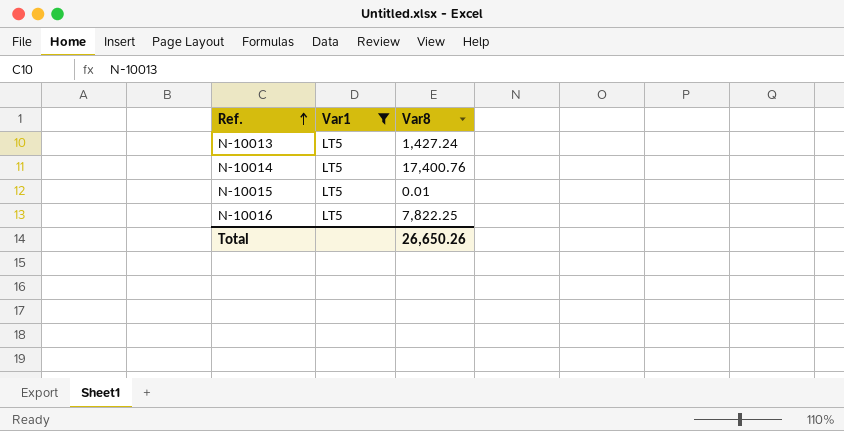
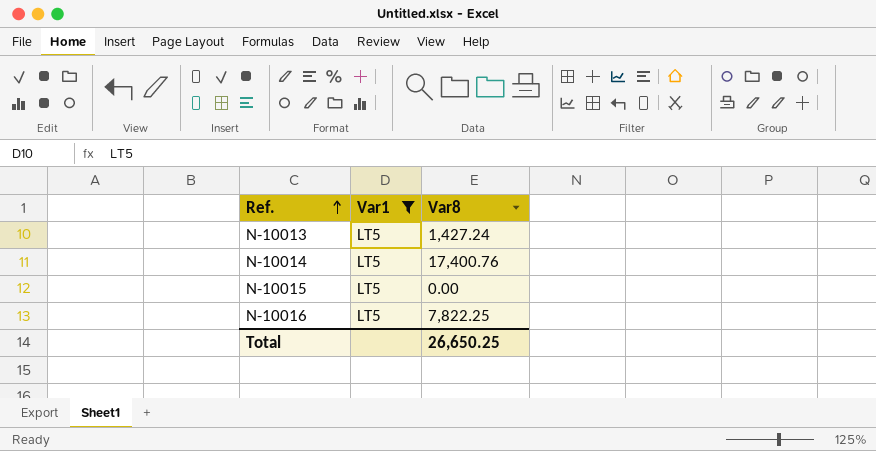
N-10015 | Var8: 0.01 -> 0.00
Total | Var8: 26,650.26 -> 26,650.25

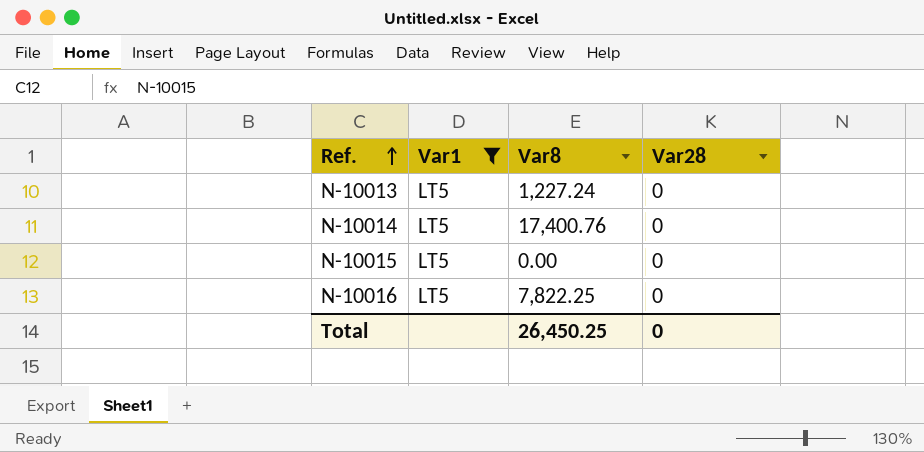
column Var28 | position: none -> 4
N-10013 | Var8: 1,427.24 -> 1,227.24
Total | Var8: 26,650.25 -> 26,450.25

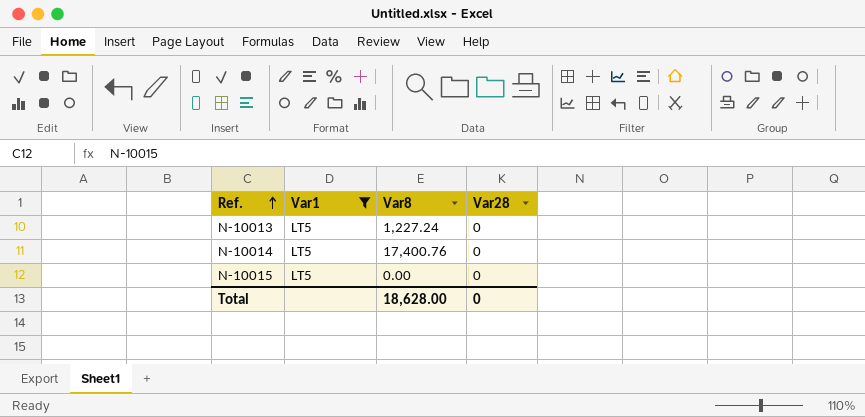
row N-10016: LT5 | 7,822.25 | 0 -> none
Total | Var8: 26,450.25 -> 18,628.00

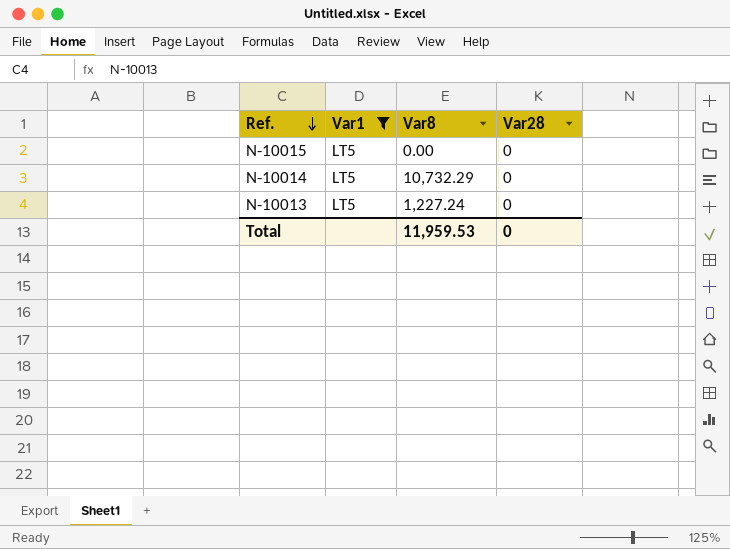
row order: Ref. ascending -> Ref. descending
N-10014 | Var8: 17,400.76 -> 10,732.29
Total | Var8: 18,628.00 -> 11,959.53

